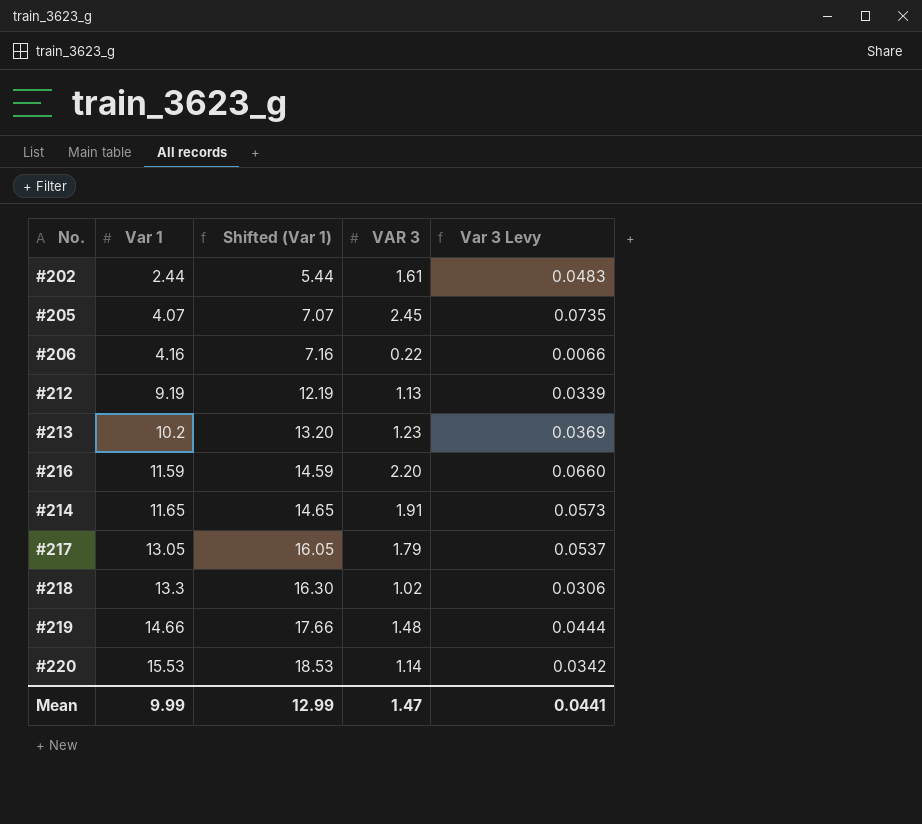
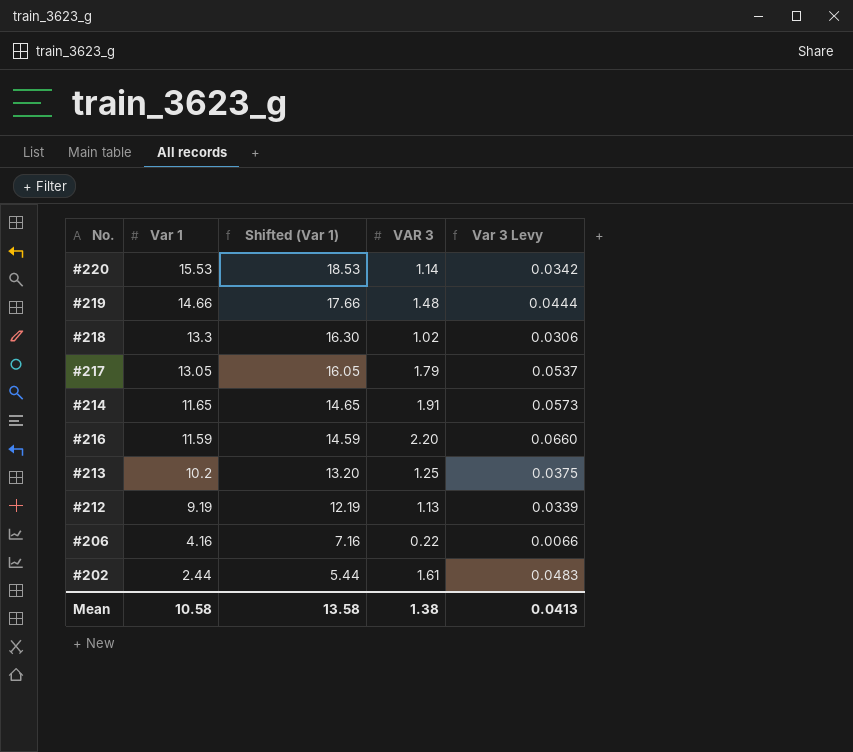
row order: Var 1 ascending -> Var 1 descending
row #205: 4.07 | 7.07 | 2.45 | 0.0735 -> none
#213 | VAR 3: 1.23 -> 1.25
#213 | Var 3 Levy: 0.0369 -> 0.0375
Mean | Var 1: 9.99 -> 10.58
Mean | Shifted (Var 1): 12.99 -> 13.58
Mean | VAR 3: 1.47 -> 1.38
Mean | Var 3 Levy: 0.0441 -> 0.0413

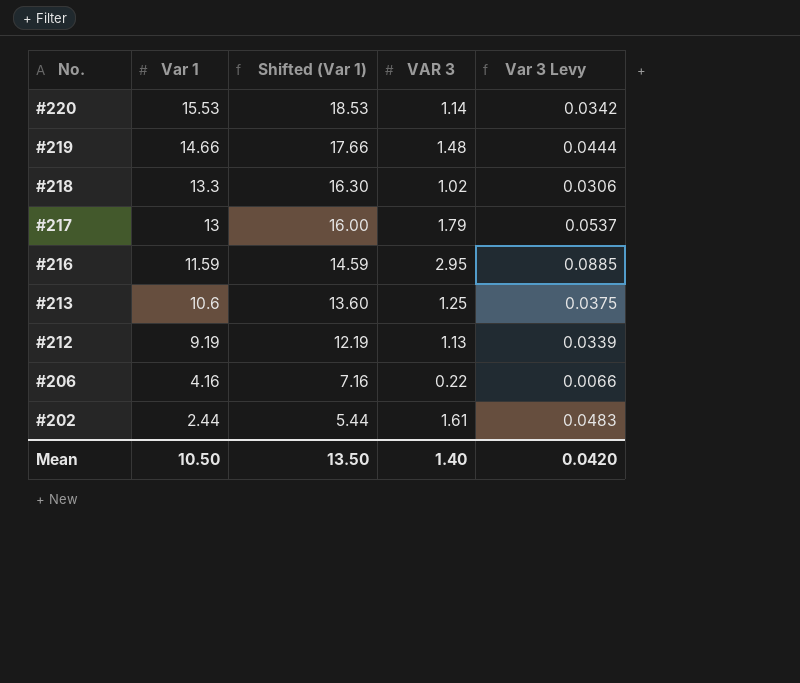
row #214: 11.65 | 14.65 | 1.91 | 0.0573 -> none
#217 | Var 1: 13.05 -> 13
#217 | Shifted (Var 1): 16.05 -> 16.00
#216 | VAR 3: 2.20 -> 2.95
#216 | Var 3 Levy: 0.0660 -> 0.0885
#213 | Var 1: 10.2 -> 10.6
#213 | Shifted (Var 1): 13.20 -> 13.60
Mean | Var 1: 10.58 -> 10.50
Mean | Shifted (Var 1): 13.58 -> 13.50
Mean | VAR 3: 1.38 -> 1.40
Mean | Var 3 Levy: 0.0413 -> 0.0420

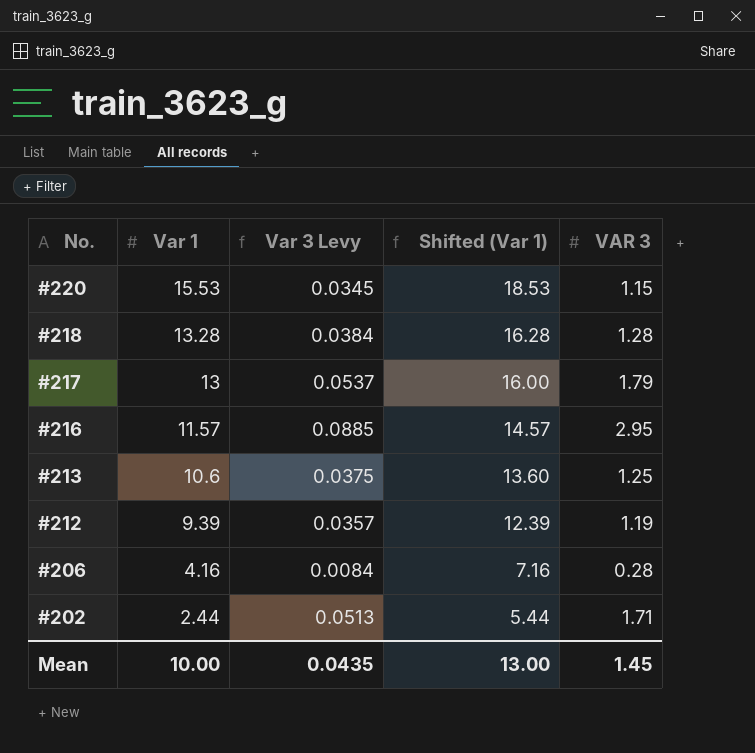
column Var 3 Levy | position: 5 -> 3
row #219: 14.66 | 17.66 | 1.48 | 0.0444 -> none
#220 | Var 3 Levy: 0.0342 -> 0.0345
#220 | VAR 3: 1.14 -> 1.15
#218 | Var 1: 13.3 -> 13.28
#218 | Var 3 Levy: 0.0306 -> 0.0384
#218 | Shifted (Var 1): 16.30 -> 16.28
#218 | VAR 3: 1.02 -> 1.28
#216 | Var 1: 11.59 -> 11.57
#216 | Shifted (Var 1): 14.59 -> 14.57
#212 | Var 1: 9.19 -> 9.39
#212 | Var 3 Levy: 0.0339 -> 0.0357
#212 | Shifted (Var 1): 12.19 -> 12.39
#212 | VAR 3: 1.13 -> 1.19
#206 | Var 3 Levy: 0.0066 -> 0.0084
#206 | VAR 3: 0.22 -> 0.28
#202 | Var 3 Levy: 0.0483 -> 0.0513
#202 | VAR 3: 1.61 -> 1.71
Mean | Var 1: 10.50 -> 10.00
Mean | Var 3 Levy: 0.0420 -> 0.0435
Mean | Shifted (Var 1): 13.50 -> 13.00
Mean | VAR 3: 1.40 -> 1.45

